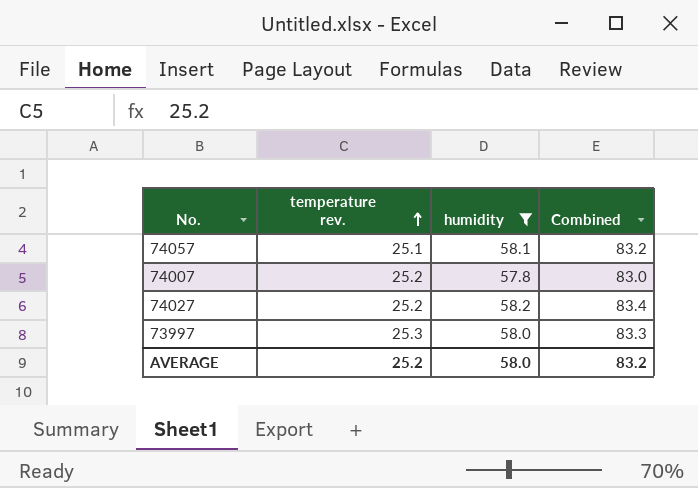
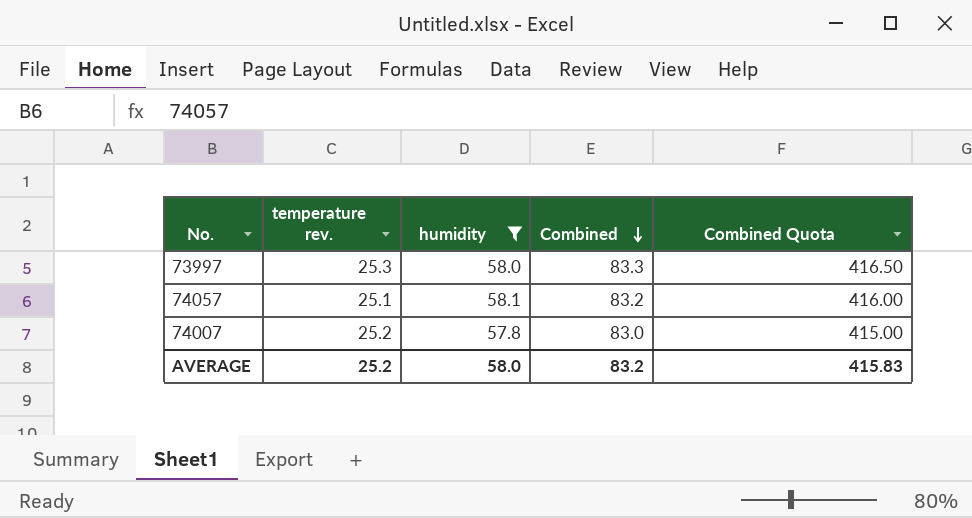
row order: temperature rev. ascending -> Combined descending
column Combined Quota | formula: none -> [Combined] * 5
row 74027: 25.2 | 58.2 | 83.4 -> none

